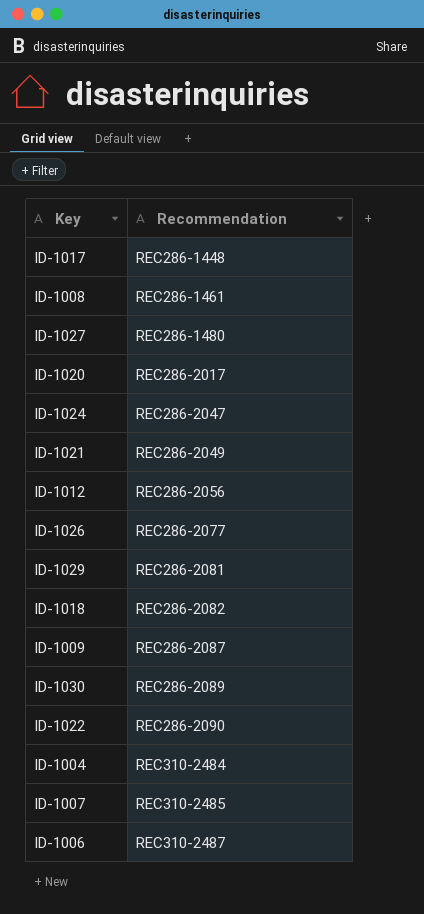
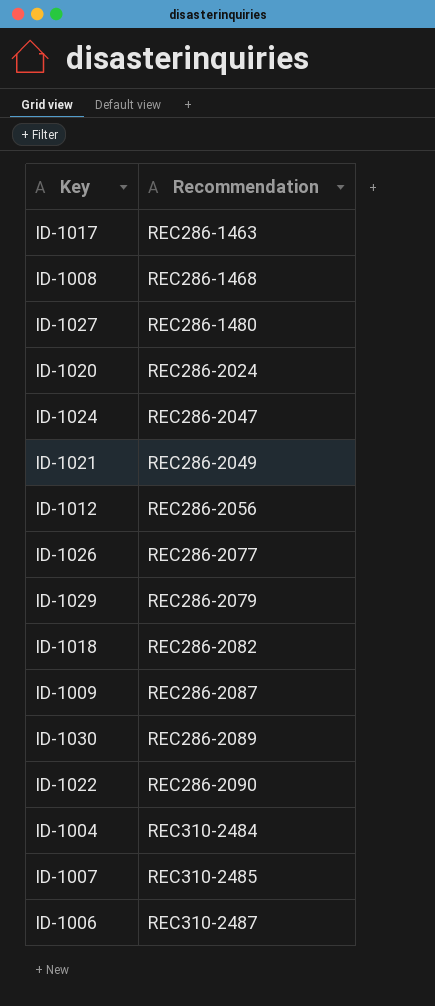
ID-1017 | Recommendation: REC286-1448 -> REC286-1463
ID-1008 | Recommendation: REC286-1461 -> REC286-1468
ID-1020 | Recommendation: REC286-2017 -> REC286-2024
ID-1029 | Recommendation: REC286-2081 -> REC286-2079

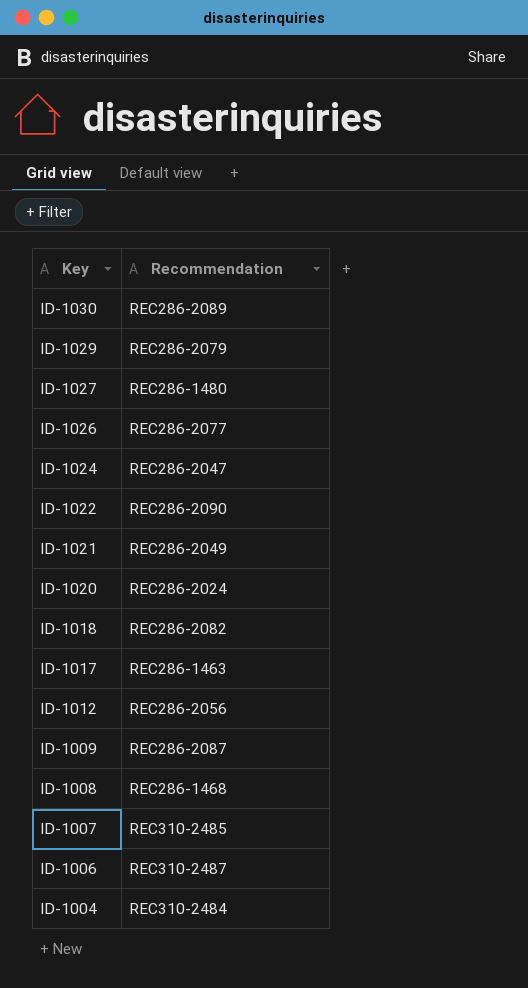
row order: Recommendation ascending -> Key descending

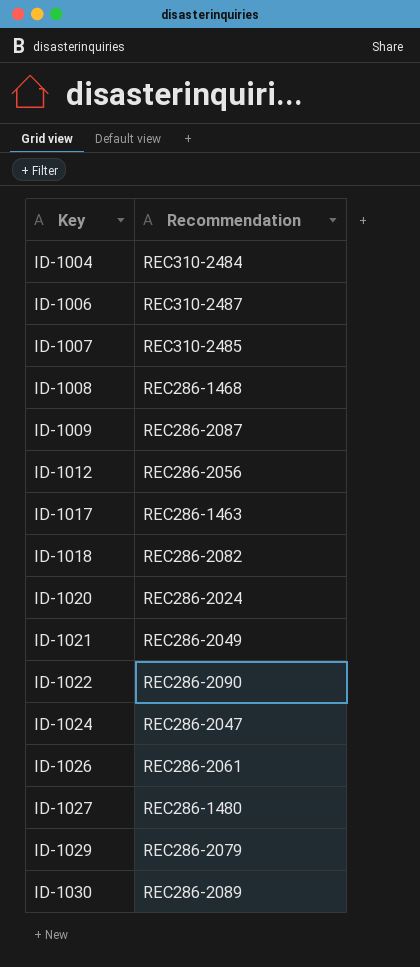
row order: Key descending -> Key ascending
ID-1026 | Recommendation: REC286-2077 -> REC286-2061

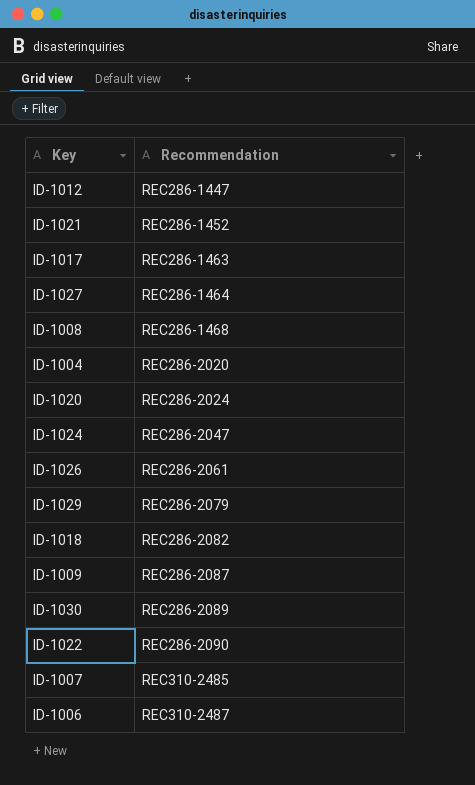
row order: Key ascending -> Recommendation ascending
ID-1012 | Recommendation: REC286-2056 -> REC286-1447
ID-1021 | Recommendation: REC286-2049 -> REC286-1452
ID-1027 | Recommendation: REC286-1480 -> REC286-1464
ID-1004 | Recommendation: REC310-2484 -> REC286-2020

